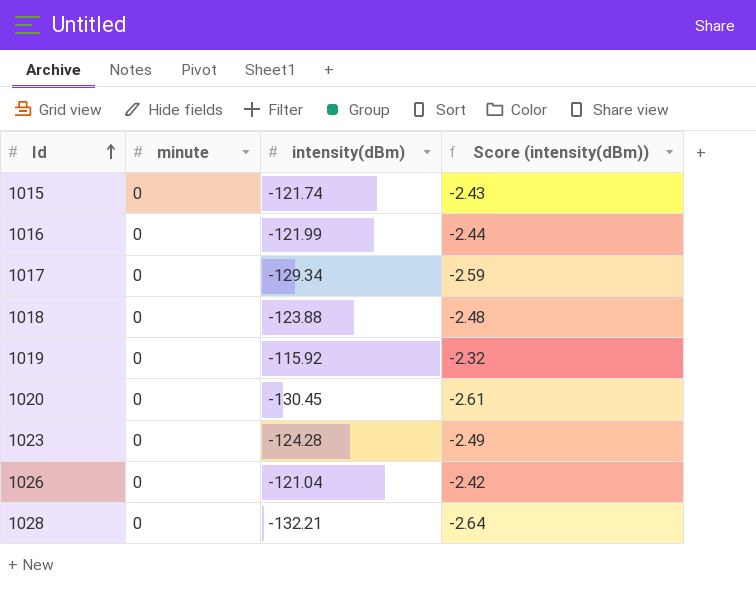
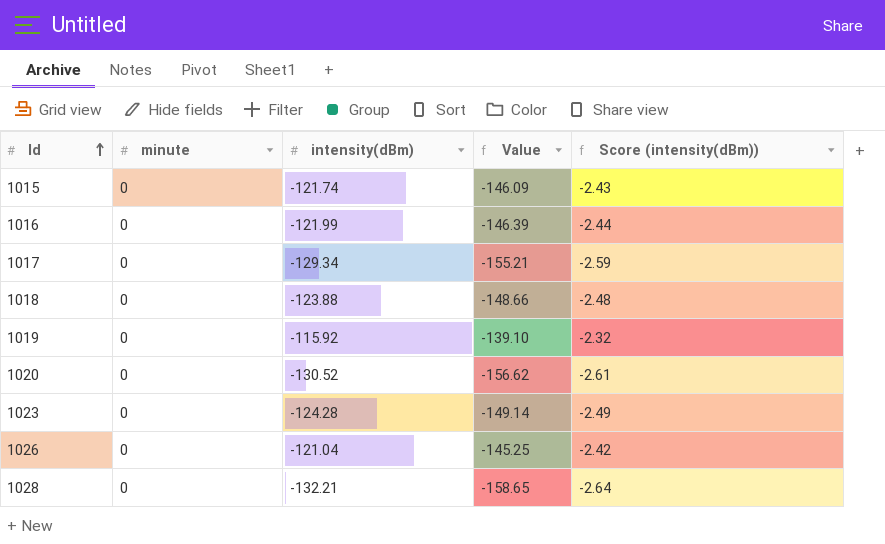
column Value | formula: none -> [intensity(dBm)] * 1.2
1020 | intensity(dBm): -130.45 -> -130.52

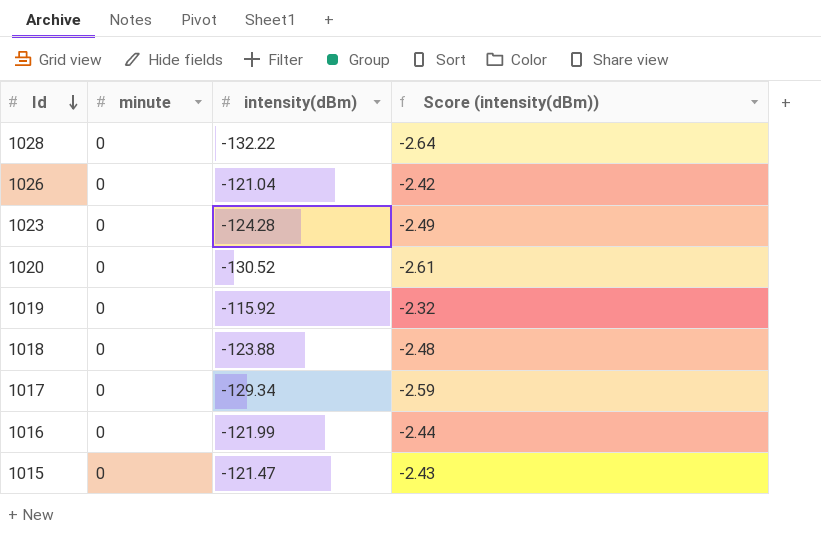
row order: Id ascending -> Id descending
column Value | formula: [intensity(dBm)] * 1.2 -> none
1028 | intensity(dBm): -132.21 -> -132.22
1015 | intensity(dBm): -121.74 -> -121.47

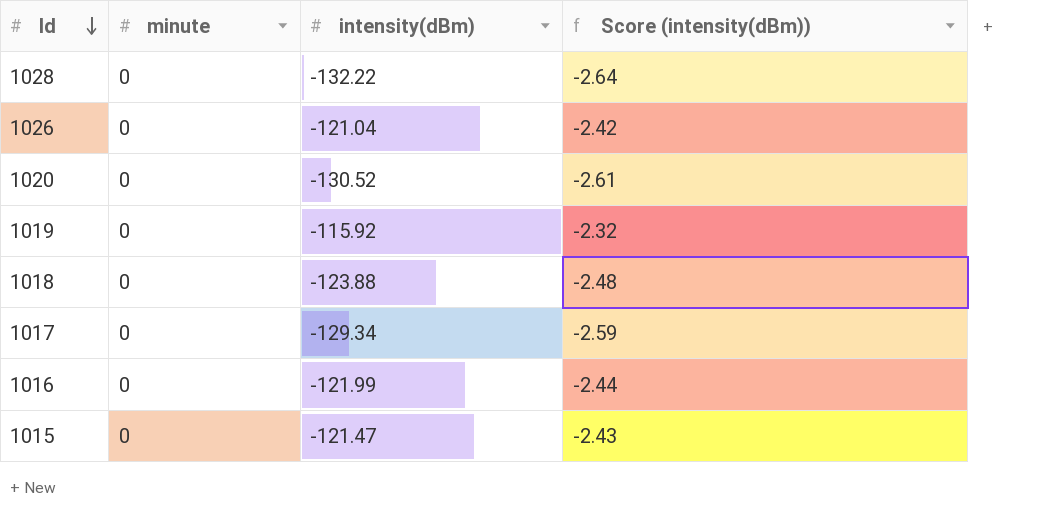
row 1023: 0 | -124.28 | -2.49 -> none

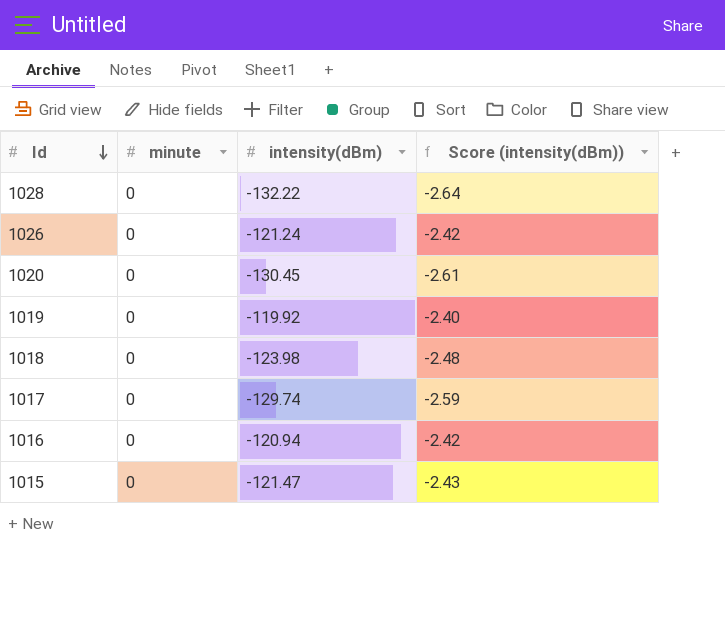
1026 | intensity(dBm): -121.04 -> -121.24
1020 | intensity(dBm): -130.52 -> -130.45
1019 | intensity(dBm): -115.92 -> -119.92
1019 | Score (intensity(dBm)): -2.32 -> -2.40
1018 | intensity(dBm): -123.88 -> -123.98
1017 | intensity(dBm): -129.34 -> -129.74
1016 | intensity(dBm): -121.99 -> -120.94
1016 | Score (intensity(dBm)): -2.44 -> -2.42

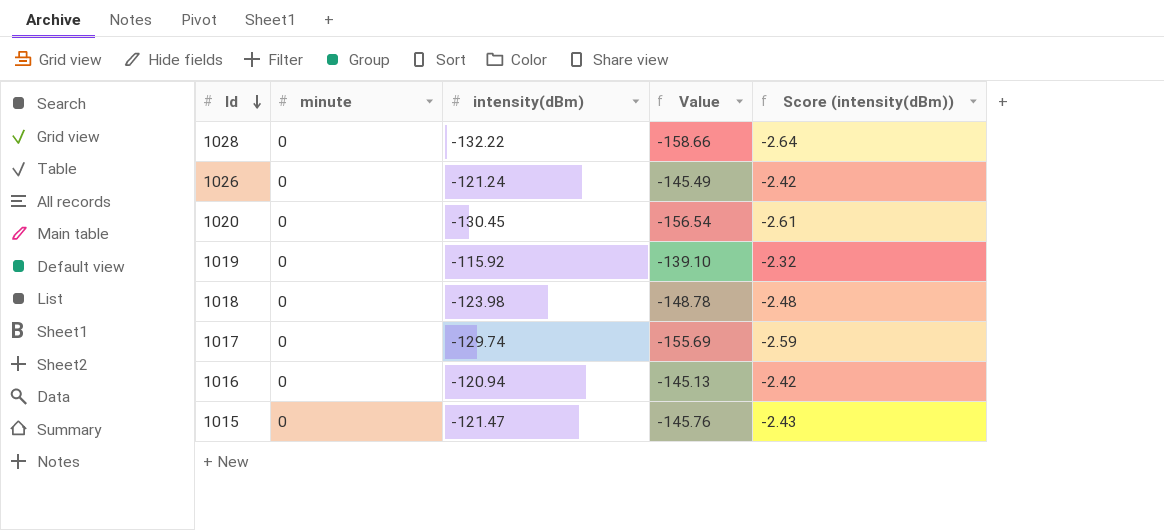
column Value | formula: none -> [intensity(dBm)] * 1.2
1019 | intensity(dBm): -119.92 -> -115.92
1019 | Score (intensity(dBm)): -2.40 -> -2.32

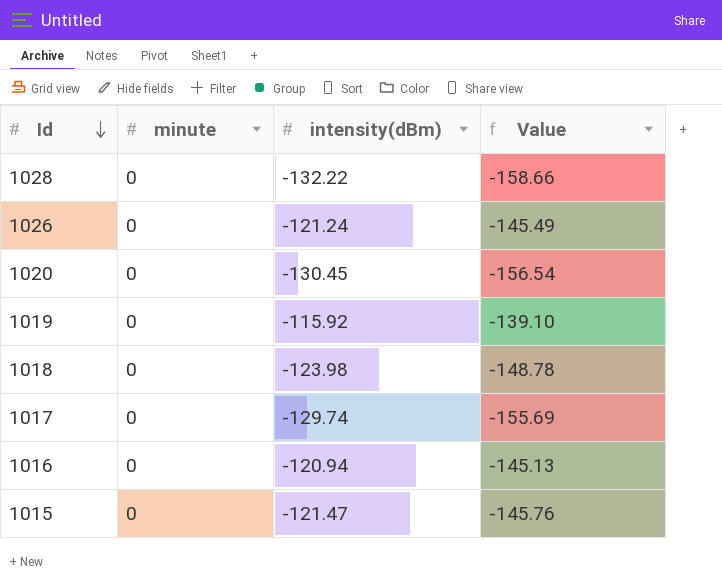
column Score (intensity(dBm)) | formula: [intensity(dBm)] * 0.02 -> none

